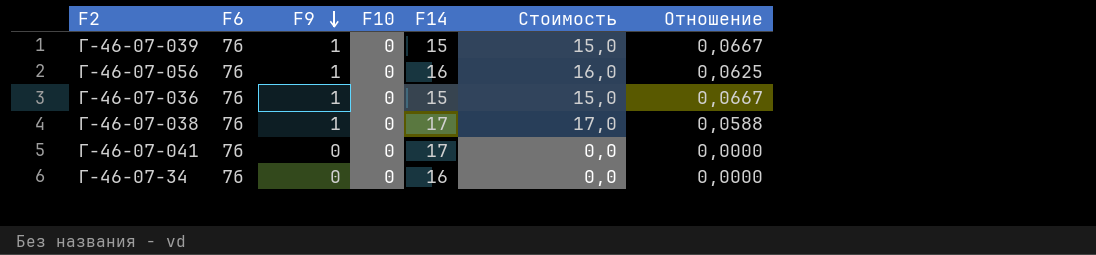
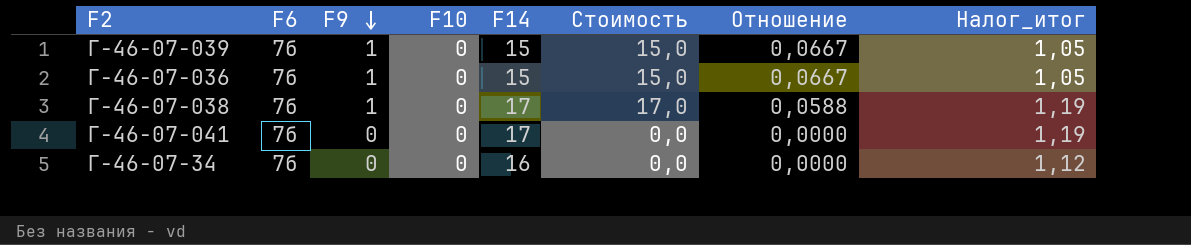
column Налог_итог | formula: none -> [F14] * 0,07
row Г-46-07-056: 7б | 1 | 0 | 16 | 16,0 | 0,0625 -> none

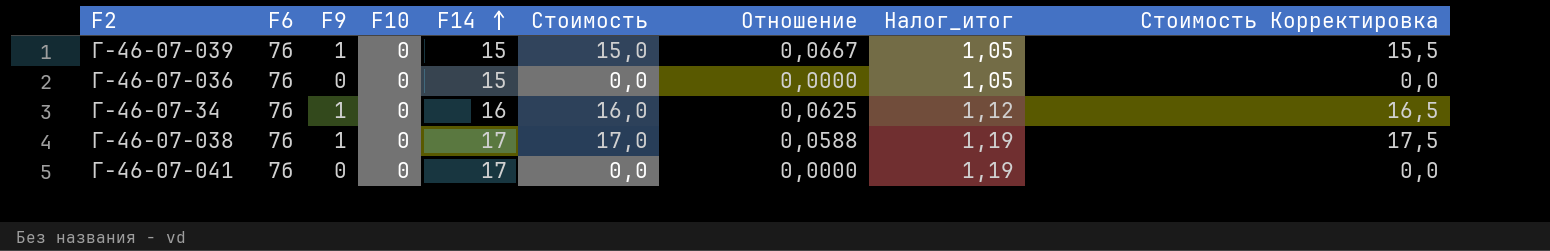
row order: F9 descending -> F14 ascending
column Стоимость Корректировка | formula: none -> [Стоимость] * 1,03
Г-46-07-036 | F9: 1 -> 0
Г-46-07-036 | Стоимость: 15,0 -> 0,0
Г-46-07-036 | Отношение: 0,0667 -> 0,0000
Г-46-07-34 | F9: 0 -> 1
Г-46-07-34 | Стоимость: 0,0 -> 16,0
Г-46-07-34 | Отношение: 0,0000 -> 0,0625

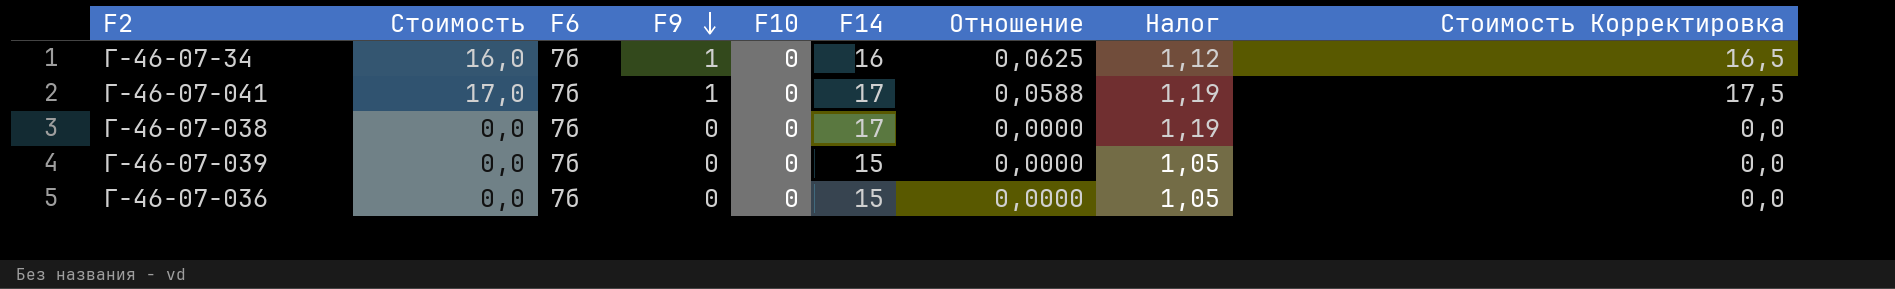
row order: F14 ascending -> F9 descending
column Стоимость | position: 6 -> 2
column name: Налог_итог -> Налог
Г-46-07-041 | Стоимость: 0,0 -> 17,0
Г-46-07-041 | F9: 0 -> 1
Г-46-07-041 | Отношение: 0,0000 -> 0,0588
Г-46-07-041 | Стоимость Корректировка: 0,0 -> 17,5
Г-46-07-038 | Стоимость: 17,0 -> 0,0
Г-46-07-038 | F9: 1 -> 0
Г-46-07-038 | Отношение: 0,0588 -> 0,0000
Г-46-07-038 | Стоимость Корректировка: 17,5 -> 0,0
Г-46-07-039 | Стоимость: 15,0 -> 0,0
Г-46-07-039 | F9: 1 -> 0
Г-46-07-039 | Отношение: 0,0667 -> 0,0000
Г-46-07-039 | Стоимость Корректировка: 15,5 -> 0,0

